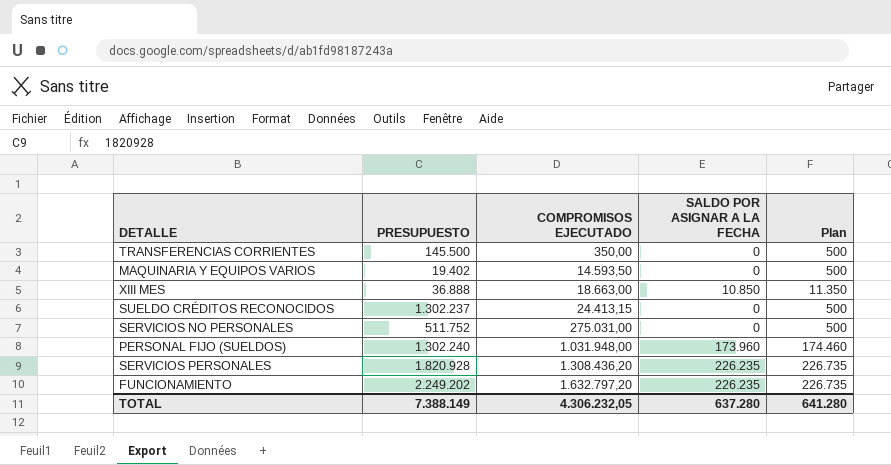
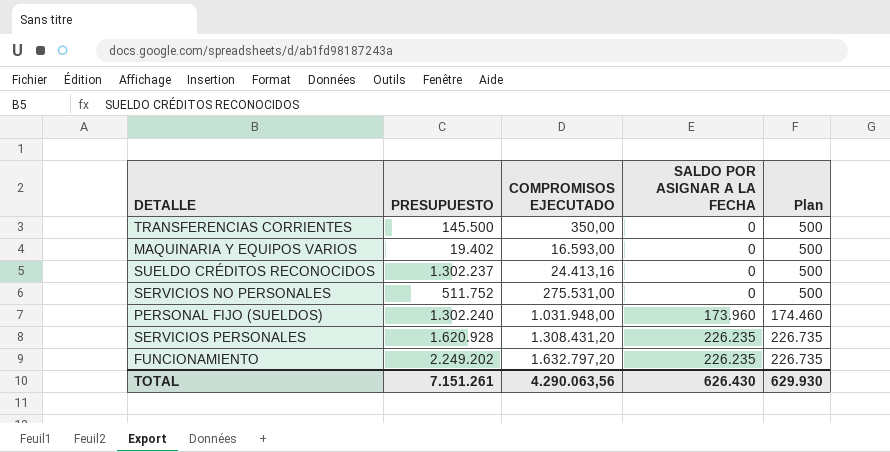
row XIII MES: 36.888 | 18.663,00 | 10.850 | 11.350 -> none
MAQUINARIA Y EQUIPOS VARIOS | COMPROMISOS EJECUTADO: 14.593,50 -> 16.593,00
SUELDO CRÉDITOS RECONOCIDOS | COMPROMISOS EJECUTADO: 24.413,15 -> 24.413,16
SERVICIOS NO PERSONALES | COMPROMISOS EJECUTADO: 275.031,00 -> 275.531,00
SERVICIOS PERSONALES | PRESUPUESTO: 1.820.928 -> 1.620.928
SERVICIOS PERSONALES | COMPROMISOS EJECUTADO: 1.308.436,20 -> 1.308.431,20
TOTAL | PRESUPUESTO: 7.388.149 -> 7.151.261
TOTAL | COMPROMISOS EJECUTADO: 4.306.232,05 -> 4.290.063,56
TOTAL | SALDO POR ASIGNAR A LA FECHA: 637.280 -> 626.430
TOTAL | Plan: 641.280 -> 629.930

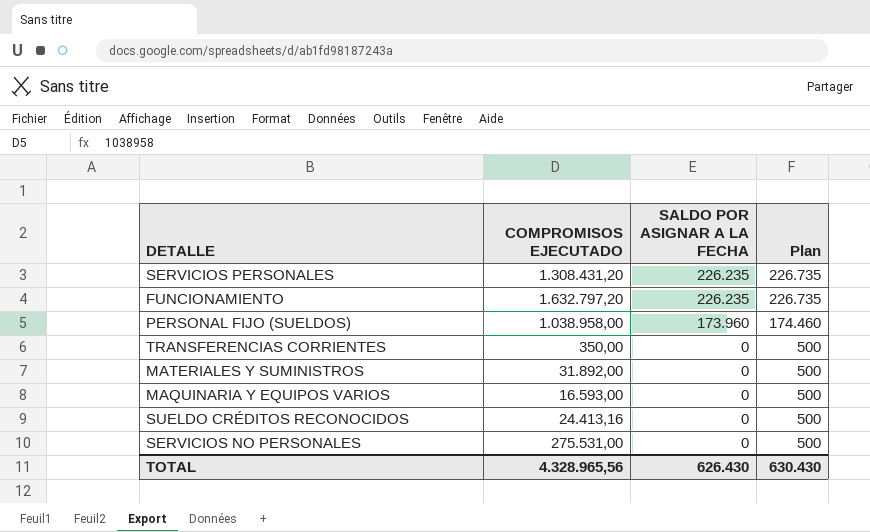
row order: COMPROMISOS EJECUTADO ascending -> SALDO POR ASIGNAR A LA FECHA descending
column PRESUPUESTO | position: 2 -> none
PERSONAL FIJO (SUELDOS) | COMPROMISOS EJECUTADO: 1.031.948,00 -> 1.038.958,00
row MATERIALES Y SUMINISTROS: none -> 31.892,00 | 0 | 500
TOTAL | COMPROMISOS EJECUTADO: 4.290.063,56 -> 4.328.965,56
TOTAL | Plan: 629.930 -> 630.430

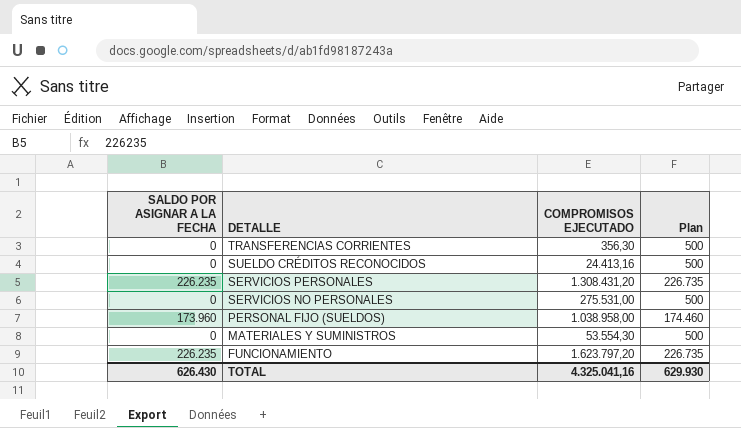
row order: SALDO POR ASIGNAR A LA FECHA descending -> DETALLE descending
column SALDO POR ASIGNAR A LA FECHA | position: 3 -> 1
row MAQUINARIA Y EQUIPOS VARIOS: 16.593,00 | 0 | 500 -> none
TRANSFERENCIAS CORRIENTES | COMPROMISOS EJECUTADO: 350,00 -> 356,30
MATERIALES Y SUMINISTROS | COMPROMISOS EJECUTADO: 31.892,00 -> 53.554,30
FUNCIONAMIENTO | COMPROMISOS EJECUTADO: 1.632.797,20 -> 1.623.797,20
TOTAL | COMPROMISOS EJECUTADO: 4.328.965,56 -> 4.325.041,16
TOTAL | Plan: 630.430 -> 629.930

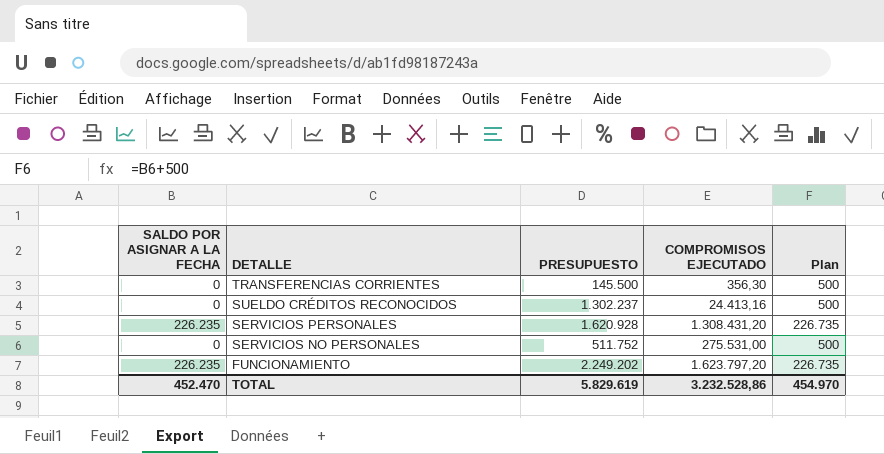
column PRESUPUESTO | position: none -> 3
row PERSONAL FIJO (SUELDOS): 173.960 | 1.038.958,00 | 174.460 -> none
row MATERIALES Y SUMINISTROS: 0 | 53.554,30 | 500 -> none
TOTAL | SALDO POR ASIGNAR A LA FECHA: 626.430 -> 452.470
TOTAL | COMPROMISOS EJECUTADO: 4.325.041,16 -> 3.232.528,86
TOTAL | Plan: 629.930 -> 454.970

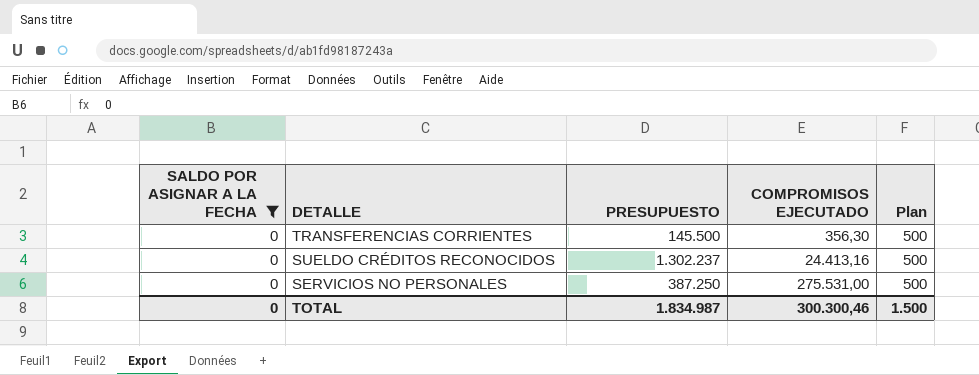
filter: none -> SALDO POR ASIGNAR A LA FECHA = 0
SERVICIOS NO PERSONALES | PRESUPUESTO: 511.752 -> 387.250
TOTAL | SALDO POR ASIGNAR A LA FECHA: 452.470 -> 0
TOTAL | PRESUPUESTO: 5.829.619 -> 1.834.987
TOTAL | COMPROMISOS EJECUTADO: 3.232.528,86 -> 300.300,46
TOTAL | Plan: 454.970 -> 1.500

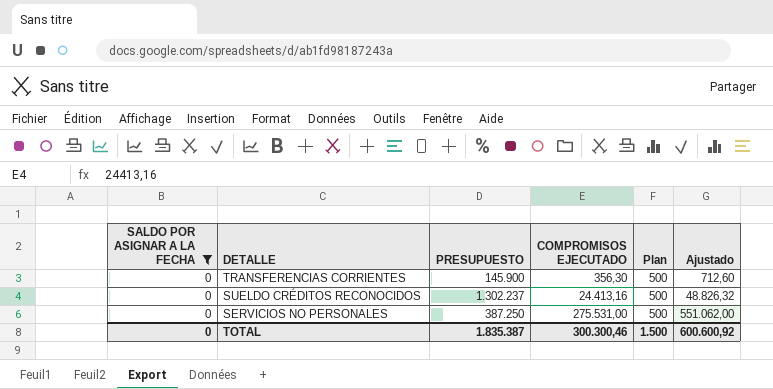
column Ajustado | formula: none -> [COMPROMISOS EJECUTADO] * 2
TRANSFERENCIAS CORRIENTES | PRESUPUESTO: 145.500 -> 145.900
TOTAL | PRESUPUESTO: 1.834.987 -> 1.835.387

